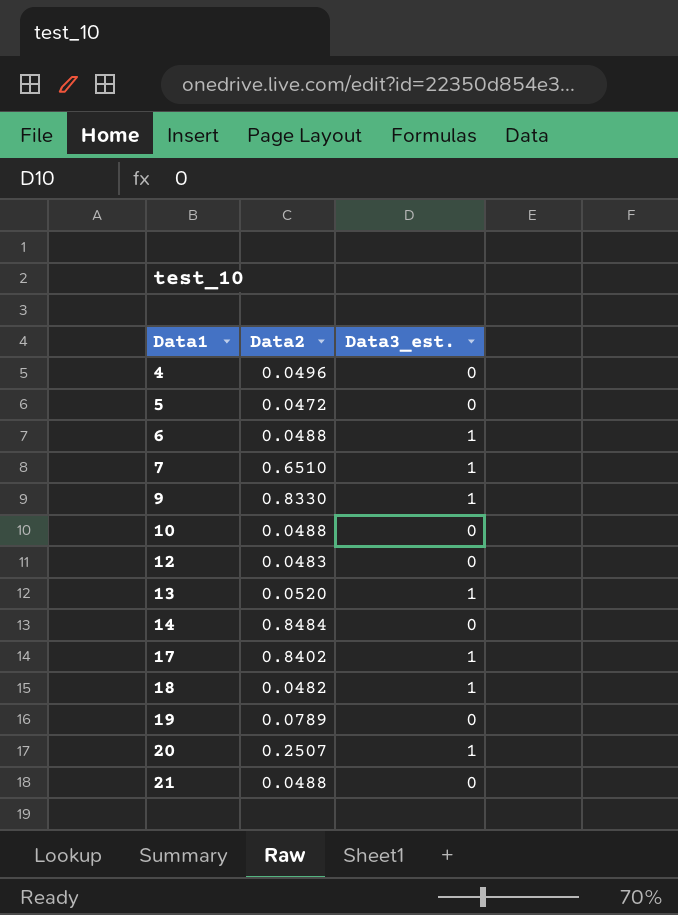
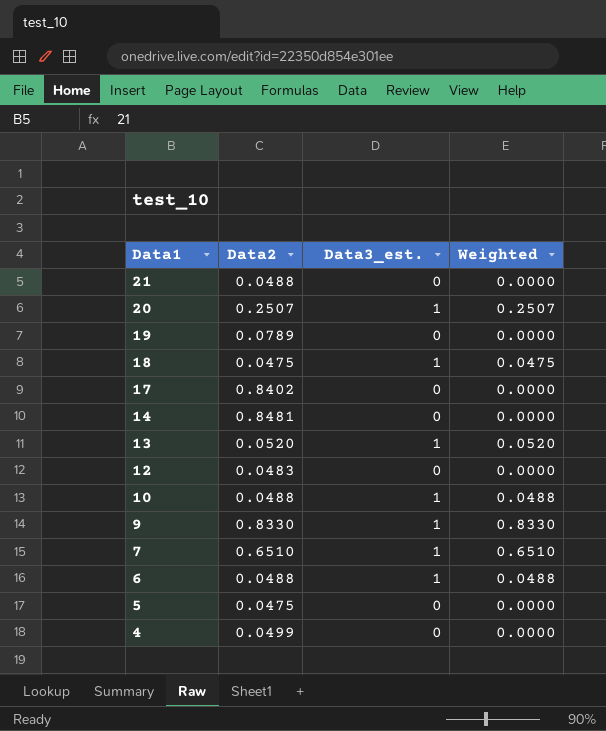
row order: Data1 ascending -> Data1 descending
column Weighted | formula: none -> [Data2] * [Data3_est.]
18 | Data2: 0.0482 -> 0.0475
17 | Data3_est.: 1 -> 0
14 | Data2: 0.8484 -> 0.8481
10 | Data3_est.: 0 -> 1
5 | Data2: 0.0472 -> 0.0475
4 | Data2: 0.0496 -> 0.0499

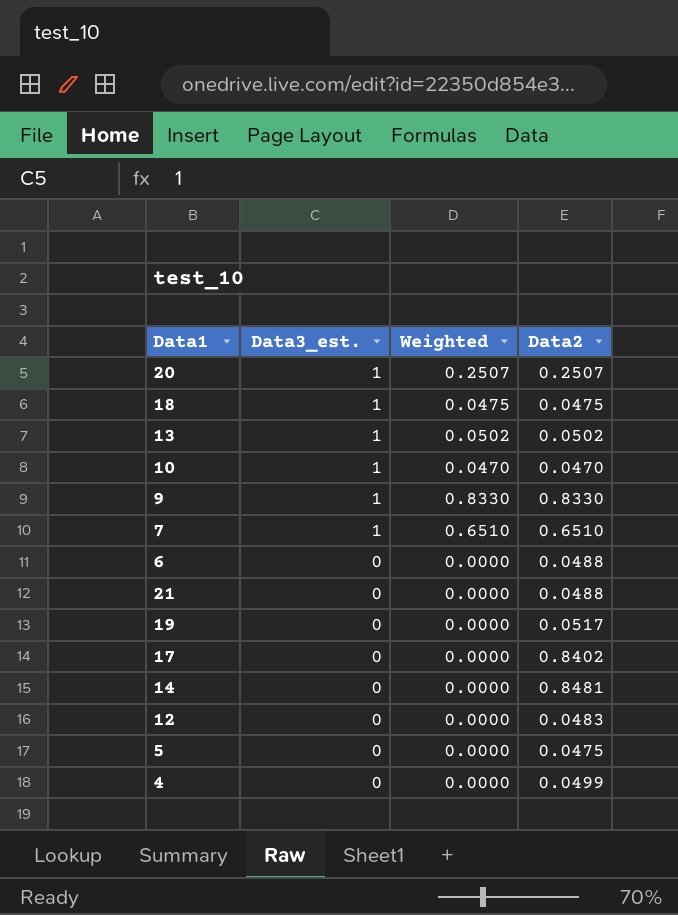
row order: Data1 descending -> Data3_est. descending
column Data2 | position: 2 -> 4
13 | Weighted: 0.0520 -> 0.0502
13 | Data2: 0.0520 -> 0.0502
10 | Weighted: 0.0488 -> 0.0470
10 | Data2: 0.0488 -> 0.0470
6 | Data3_est.: 1 -> 0
6 | Weighted: 0.0488 -> 0.0000
19 | Data2: 0.0789 -> 0.0517

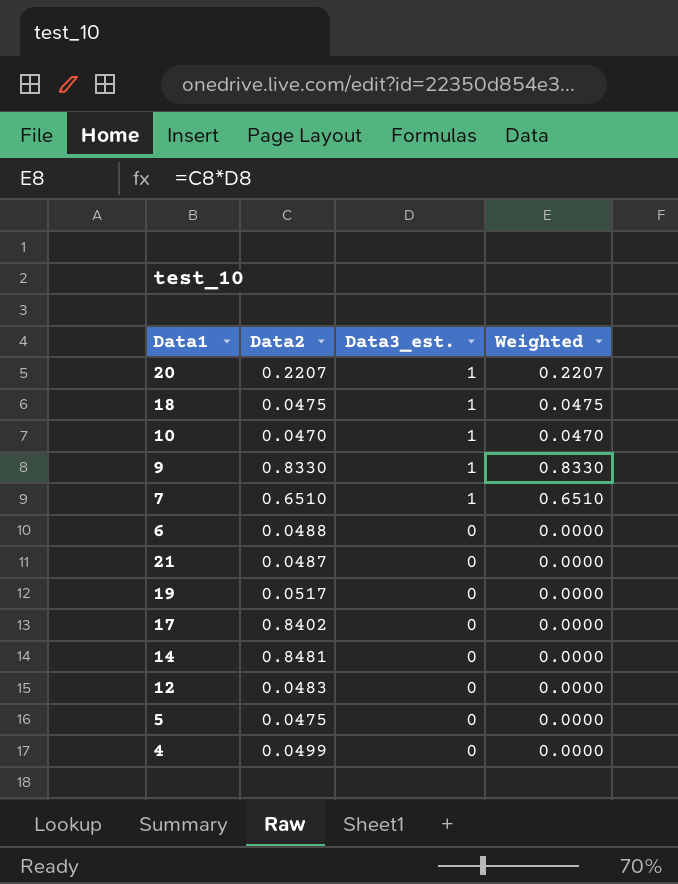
column Data2 | position: 4 -> 2
row 13: 1 | 0.0502 | 0.0502 -> none
20 | Data2: 0.2507 -> 0.2207
20 | Weighted: 0.2507 -> 0.2207
21 | Data2: 0.0488 -> 0.0487

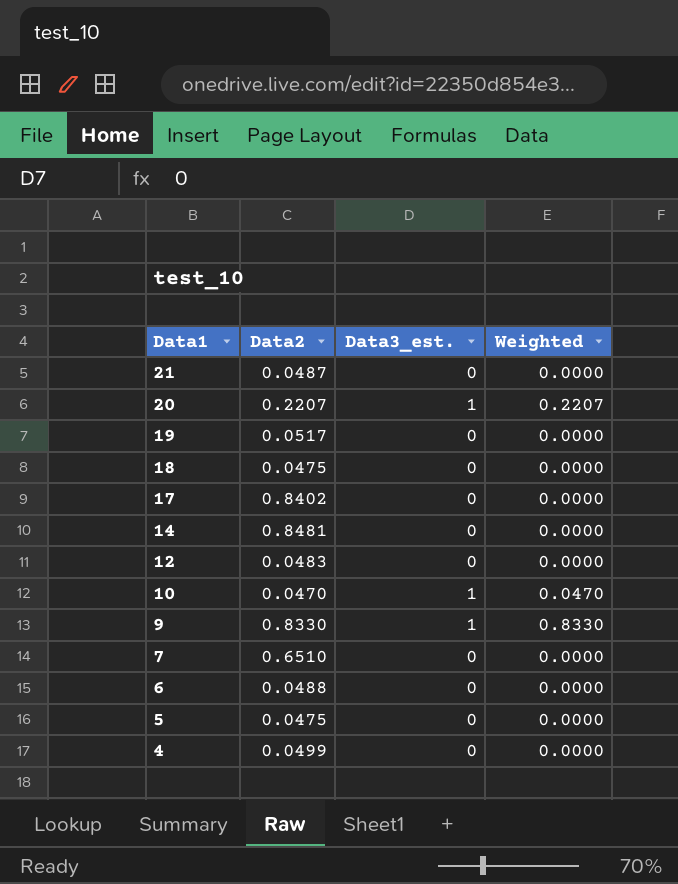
row order: Data3_est. descending -> Data1 descending
18 | Data3_est.: 1 -> 0
18 | Weighted: 0.0475 -> 0.0000
7 | Data3_est.: 1 -> 0
7 | Weighted: 0.6510 -> 0.0000

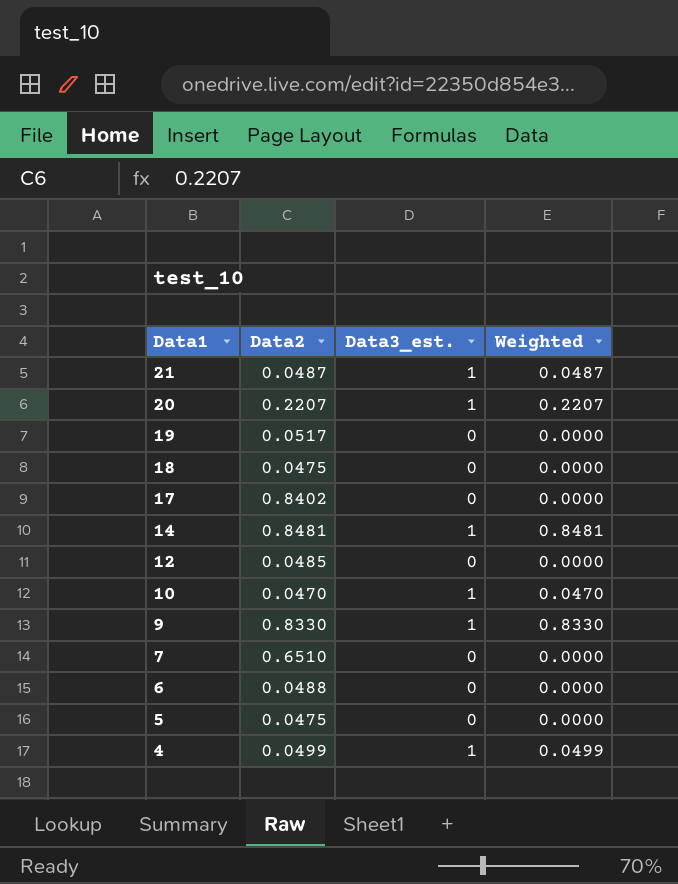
21 | Data3_est.: 0 -> 1
21 | Weighted: 0.0000 -> 0.0487
14 | Data3_est.: 0 -> 1
14 | Weighted: 0.0000 -> 0.8481
12 | Data2: 0.0483 -> 0.0485
4 | Data3_est.: 0 -> 1
4 | Weighted: 0.0000 -> 0.0499

